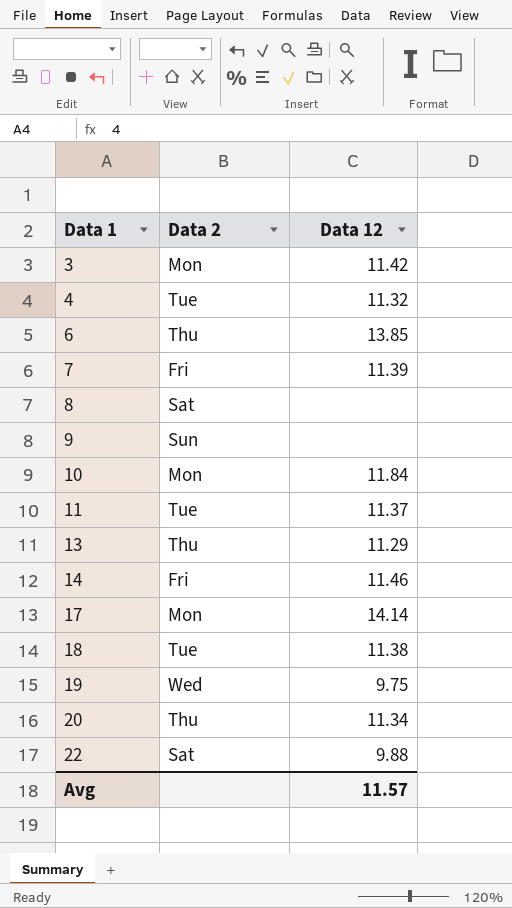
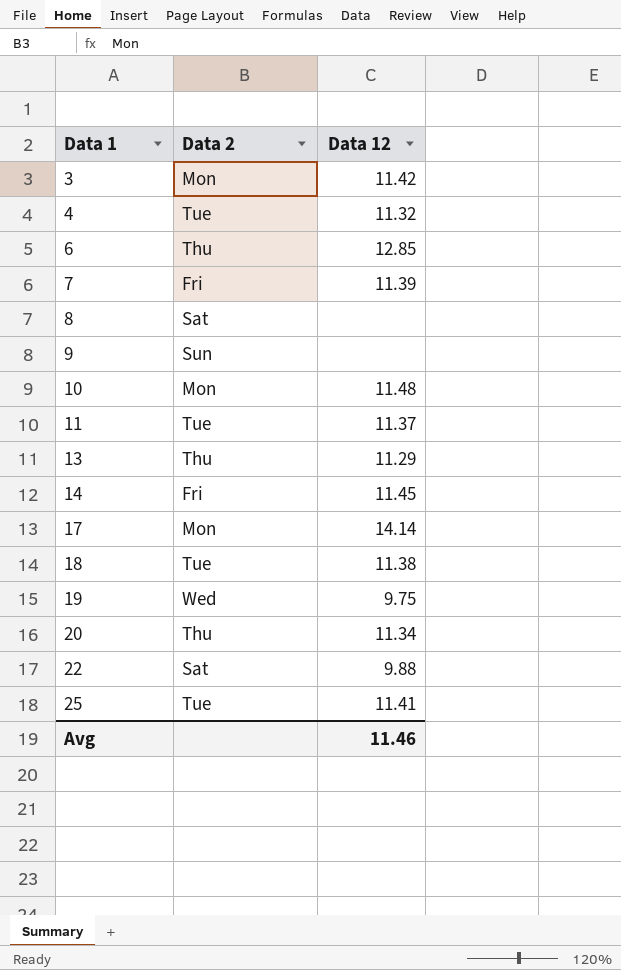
6 | Data 12: 13.85 -> 12.85
10 | Data 12: 11.84 -> 11.48
14 | Data 12: 11.46 -> 11.45
row 25: none -> Tue | 11.41
Avg | Data 12: 11.57 -> 11.46

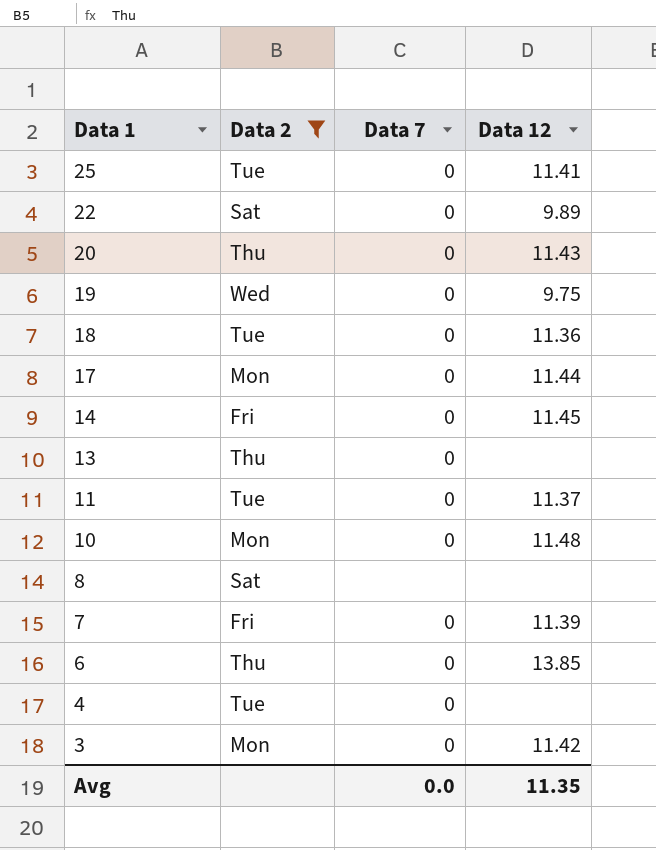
filter: none -> Data 2 != Sun
row order: Data 1 ascending -> Data 1 descending
column Data 7 | position: none -> 3
22 | Data 12: 9.88 -> 9.89
20 | Data 12: 11.34 -> 11.43
18 | Data 12: 11.38 -> 11.36
17 | Data 12: 14.14 -> 11.44
13 | Data 12: 11.29 -> none
6 | Data 12: 12.85 -> 13.85
4 | Data 12: 11.32 -> none
Avg | Data 12: 11.46 -> 11.35

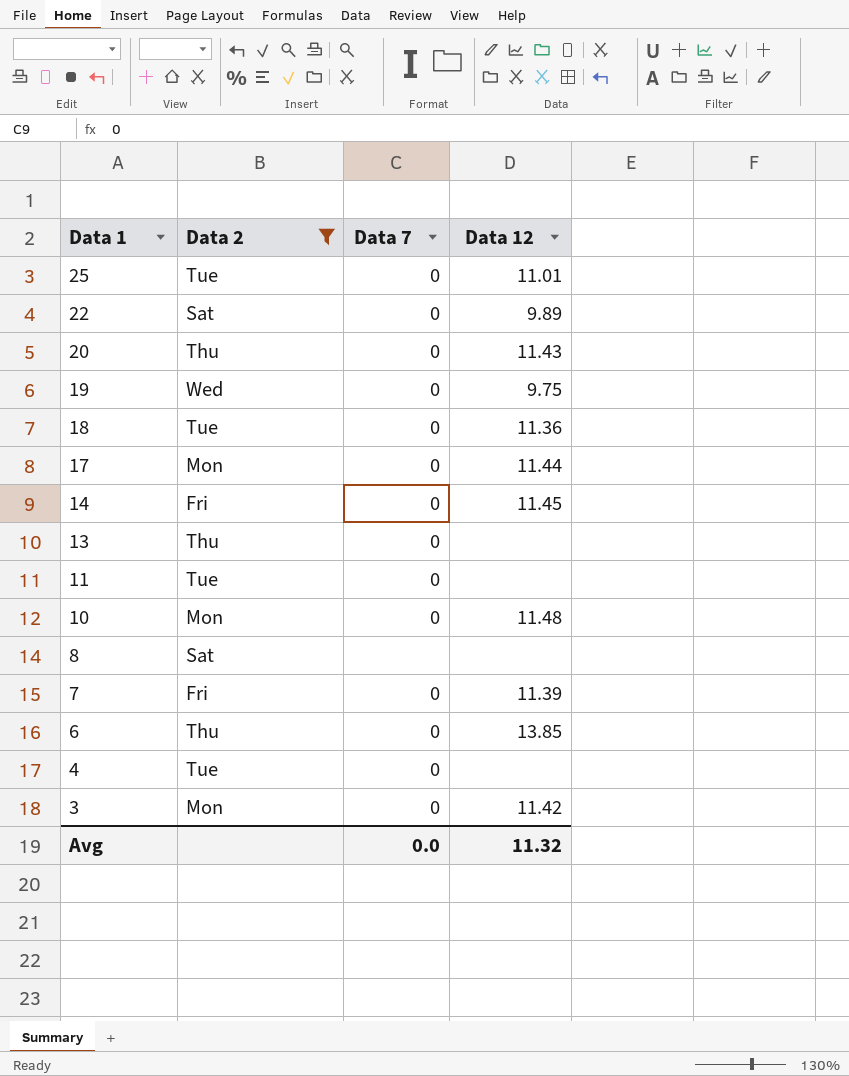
25 | Data 12: 11.41 -> 11.01
11 | Data 12: 11.37 -> none
Avg | Data 12: 11.35 -> 11.32

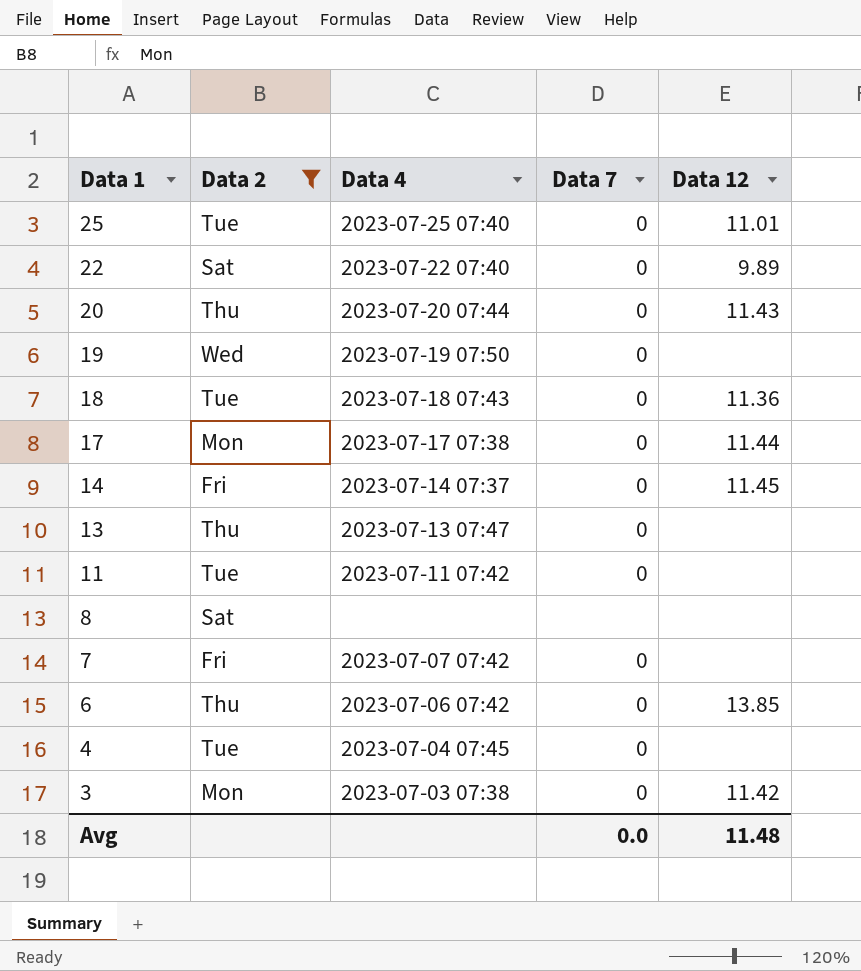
column Data 4 | position: none -> 3
row 10: Mon | 0 | 11.48 -> none
19 | Data 12: 9.75 -> none
7 | Data 12: 11.39 -> none
Avg | Data 12: 11.32 -> 11.48

